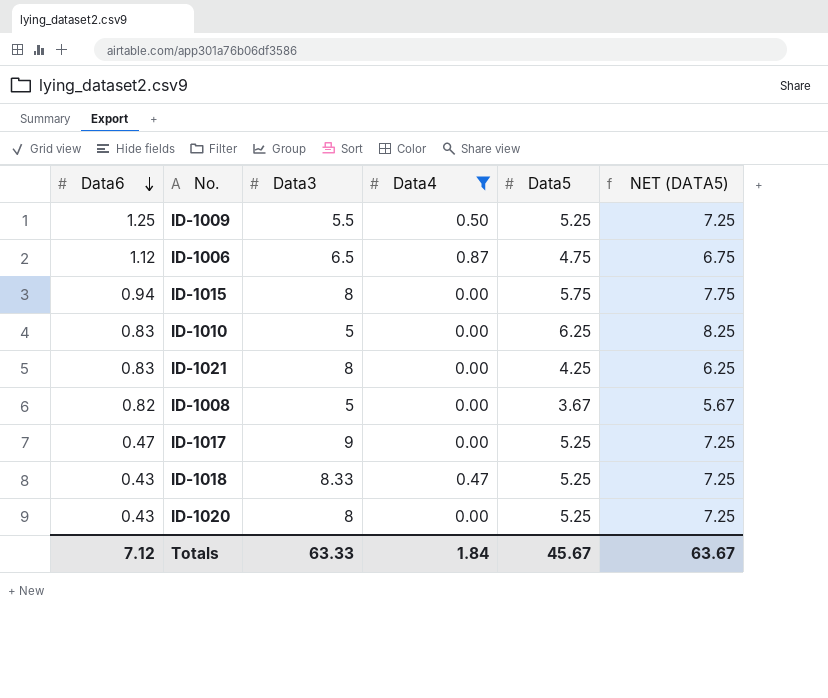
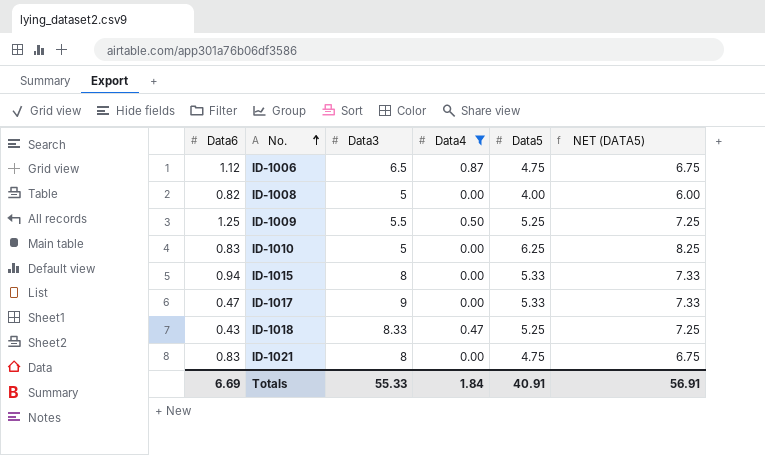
row order: Data6 descending -> No. ascending
row ID-1020: 0.43 | 8 | 0.00 | 5.25 | 7.25 -> none
ID-1008 | Data5: 3.67 -> 4.00
ID-1008 | NET (DATA5): 5.67 -> 6.00
ID-1015 | Data5: 5.75 -> 5.33
ID-1015 | NET (DATA5): 7.75 -> 7.33
ID-1017 | Data5: 5.25 -> 5.33
ID-1017 | NET (DATA5): 7.25 -> 7.33
ID-1021 | Data5: 4.25 -> 4.75
ID-1021 | NET (DATA5): 6.25 -> 6.75
Totals | Data6: 7.12 -> 6.69
Totals | Data3: 63.33 -> 55.33
Totals | Data5: 45.67 -> 40.91
Totals | NET (DATA5): 63.67 -> 56.91

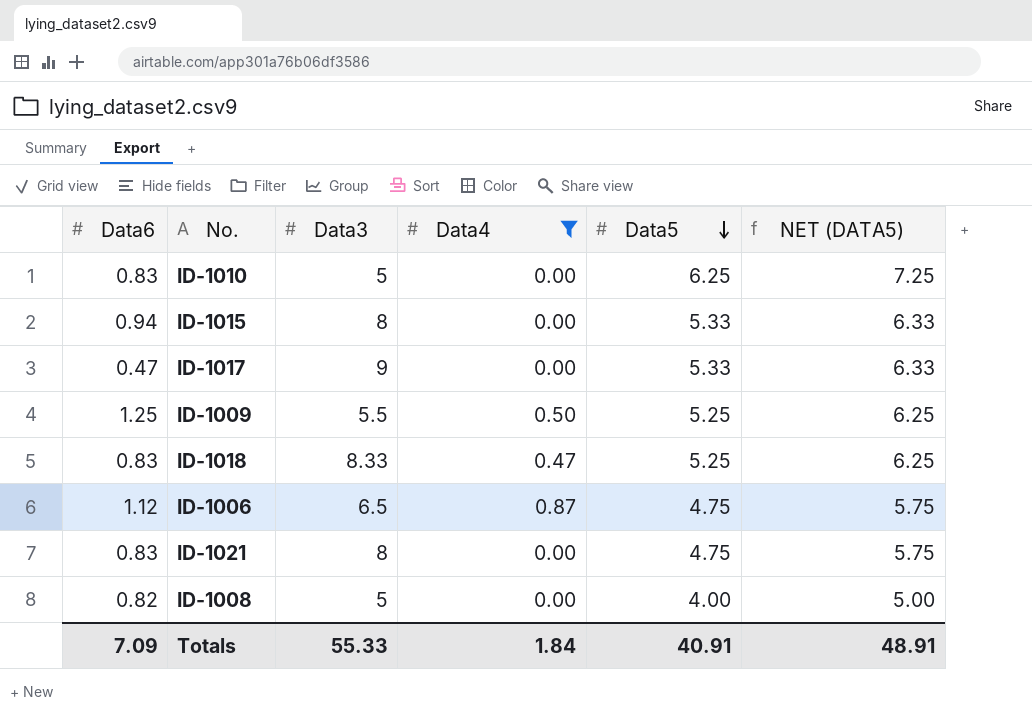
row order: No. ascending -> Data5 descending
column NET (DATA5) | formula: [Data5] + 2 -> [Data5] + 1
ID-1018 | Data6: 0.43 -> 0.83
Totals | Data6: 6.69 -> 7.09
Totals | NET (DATA5): 56.91 -> 48.91

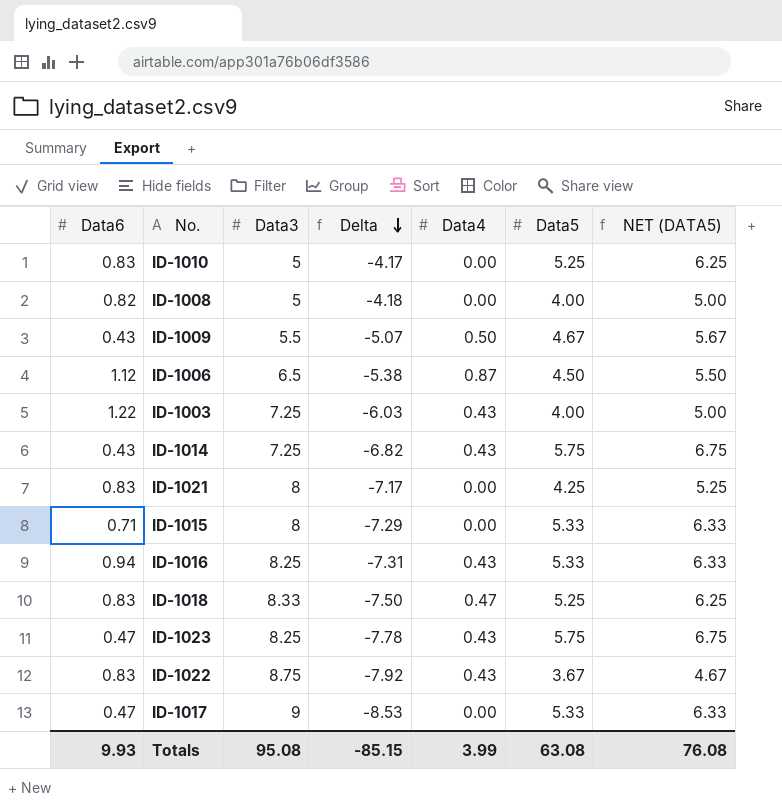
filter: Data4 != 0.43 -> none
row order: Data5 descending -> Delta descending
column Delta | formula: none -> [Data6] - [Data3]
ID-1010 | Data5: 6.25 -> 5.25
ID-1010 | NET (DATA5): 7.25 -> 6.25
ID-1009 | Data6: 1.25 -> 0.43
ID-1009 | Data5: 5.25 -> 4.67
ID-1009 | NET (DATA5): 6.25 -> 5.67
ID-1006 | Data5: 4.75 -> 4.50
ID-1006 | NET (DATA5): 5.75 -> 5.50
ID-1021 | Data5: 4.75 -> 4.25
ID-1021 | NET (DATA5): 5.75 -> 5.25
ID-1015 | Data6: 0.94 -> 0.71
Totals | Data6: 7.09 -> 9.93
Totals | Data3: 55.33 -> 95.08
Totals | Data4: 1.84 -> 3.99
Totals | Data5: 40.91 -> 63.08
Totals | NET (DATA5): 48.91 -> 76.08

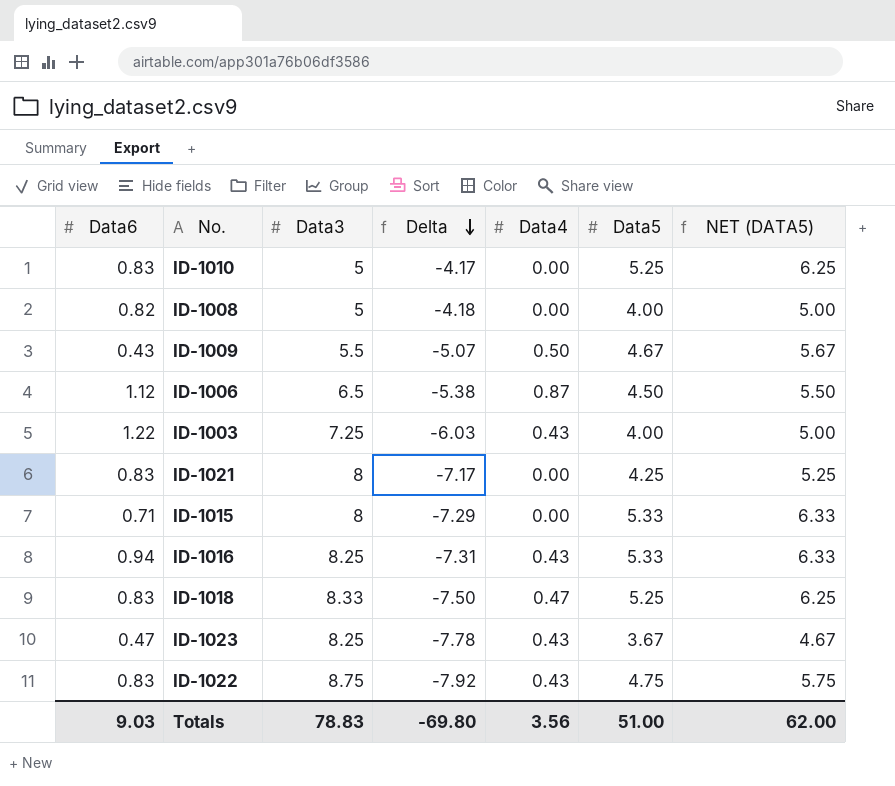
row ID-1014: 0.43 | 7.25 | -6.82 | 0.43 | 5.75 | 6.75 -> none
row ID-1017: 0.47 | 9 | -8.53 | 0.00 | 5.33 | 6.33 -> none
ID-1023 | Data5: 5.75 -> 3.67
ID-1023 | NET (DATA5): 6.75 -> 4.67
ID-1022 | Data5: 3.67 -> 4.75
ID-1022 | NET (DATA5): 4.67 -> 5.75
Totals | Data6: 9.93 -> 9.03
Totals | Data3: 95.08 -> 78.83
Totals | Delta: -85.15 -> -69.80
Totals | Data4: 3.99 -> 3.56
Totals | Data5: 63.08 -> 51.00
Totals | NET (DATA5): 76.08 -> 62.00

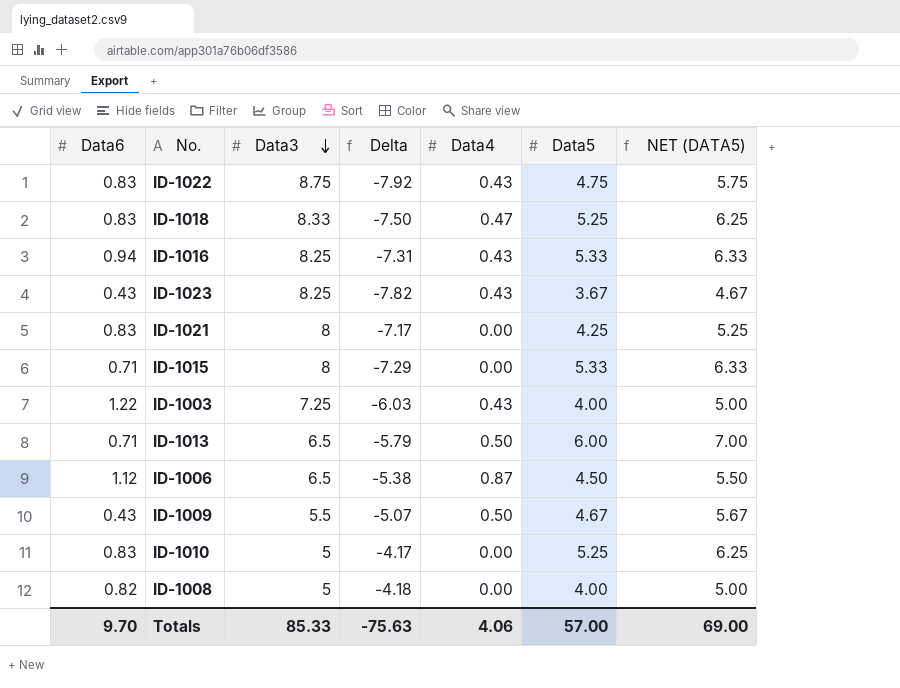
row order: Delta descending -> Data3 descending
ID-1023 | Data6: 0.47 -> 0.43
ID-1023 | Delta: -7.78 -> -7.82
row ID-1013: none -> 0.71 | 6.5 | -5.79 | 0.50 | 6.00 | 7.00
Totals | Data6: 9.03 -> 9.70
Totals | Data3: 78.83 -> 85.33
Totals | Delta: -69.80 -> -75.63
Totals | Data4: 3.56 -> 4.06
Totals | Data5: 51.00 -> 57.00
Totals | NET (DATA5): 62.00 -> 69.00

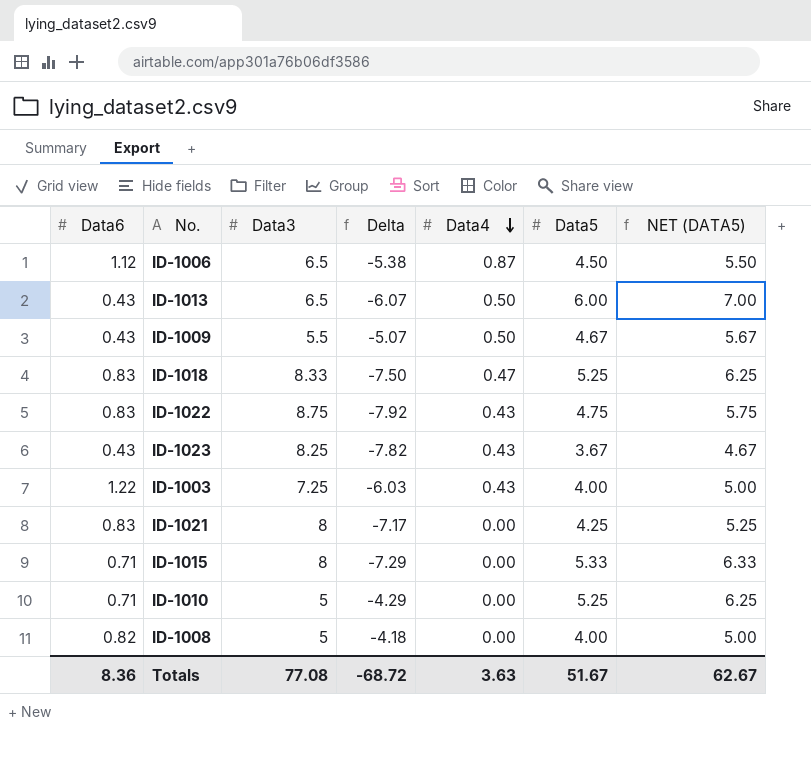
row order: Data3 descending -> Data4 descending
row ID-1016: 0.94 | 8.25 | -7.31 | 0.43 | 5.33 | 6.33 -> none
ID-1013 | Data6: 0.71 -> 0.43
ID-1013 | Delta: -5.79 -> -6.07
ID-1010 | Data6: 0.83 -> 0.71
ID-1010 | Delta: -4.17 -> -4.29
Totals | Data6: 9.70 -> 8.36
Totals | Data3: 85.33 -> 77.08
Totals | Delta: -75.63 -> -68.72
Totals | Data4: 4.06 -> 3.63
Totals | Data5: 57.00 -> 51.67
Totals | NET (DATA5): 69.00 -> 62.67

